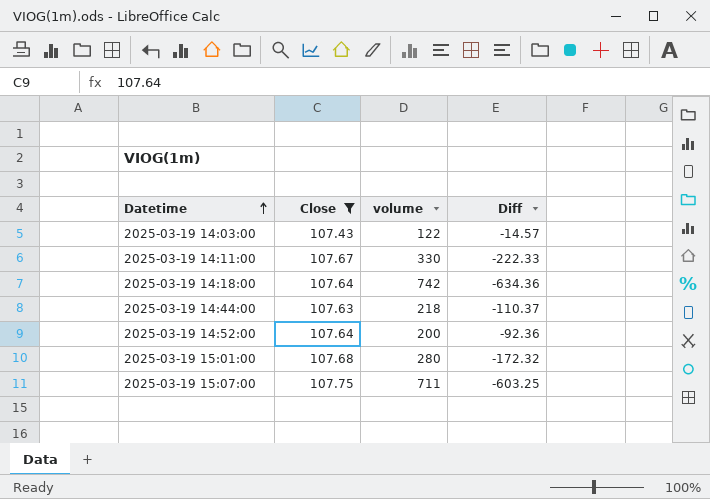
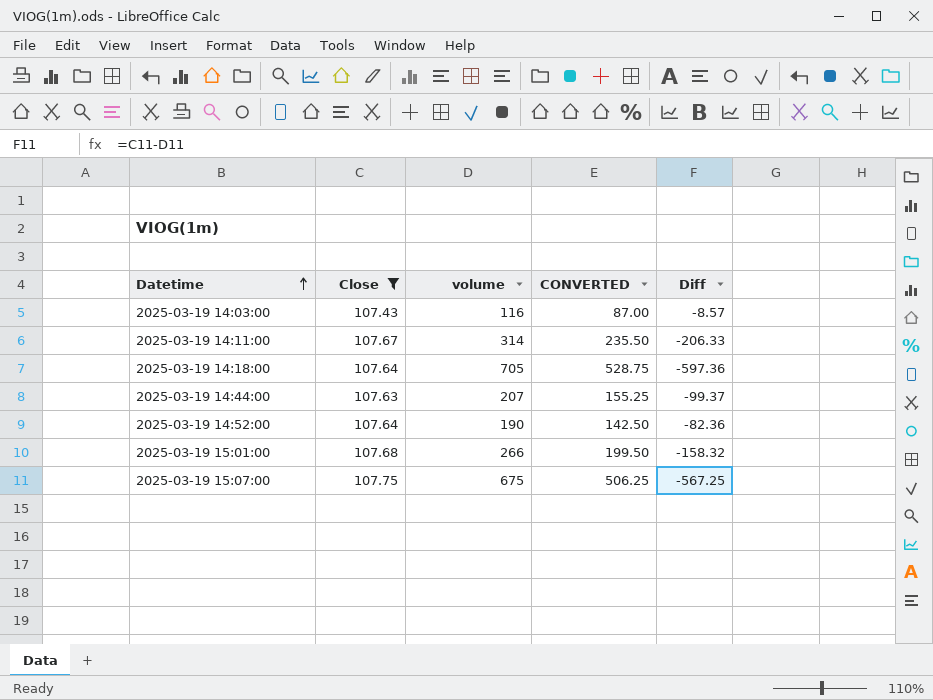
column CONVERTED | formula: none -> [volume] * 0.75
2025-03-19 14:03:00 | volume: 122 -> 116
2025-03-19 14:03:00 | Diff: -14.57 -> -8.57
2025-03-19 14:11:00 | volume: 330 -> 314
2025-03-19 14:11:00 | Diff: -222.33 -> -206.33
2025-03-19 14:18:00 | volume: 742 -> 705
2025-03-19 14:18:00 | Diff: -634.36 -> -597.36
2025-03-19 14:44:00 | volume: 218 -> 207
2025-03-19 14:44:00 | Diff: -110.37 -> -99.37
2025-03-19 14:52:00 | volume: 200 -> 190
2025-03-19 14:52:00 | Diff: -92.36 -> -82.36
2025-03-19 15:01:00 | volume: 280 -> 266
2025-03-19 15:01:00 | Diff: -172.32 -> -158.32
2025-03-19 15:07:00 | volume: 711 -> 675
2025-03-19 15:07:00 | Diff: -603.25 -> -567.25

